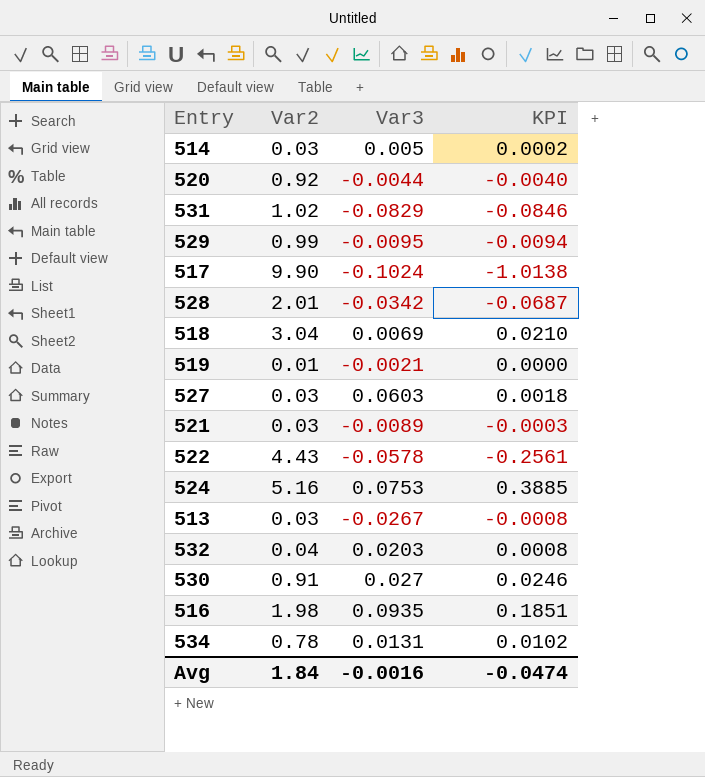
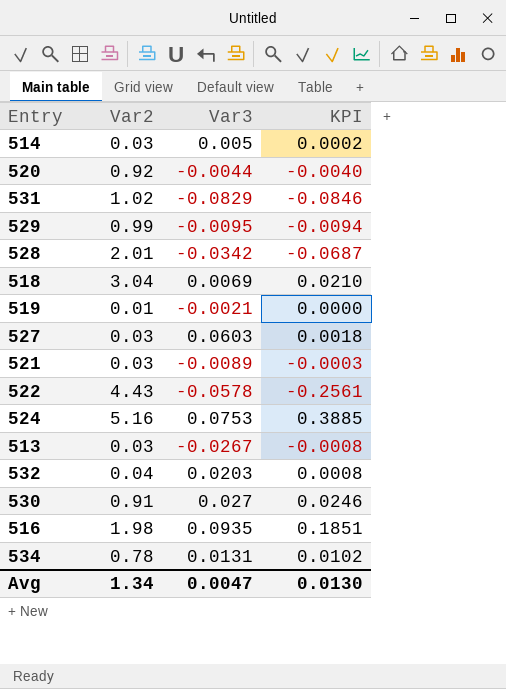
row 517: 9.90 | -0.1024 | -1.0138 -> none
Avg | Var2: 1.84 -> 1.34
Avg | Var3: -0.0016 -> 0.0047
Avg | KPI: -0.0474 -> 0.0130

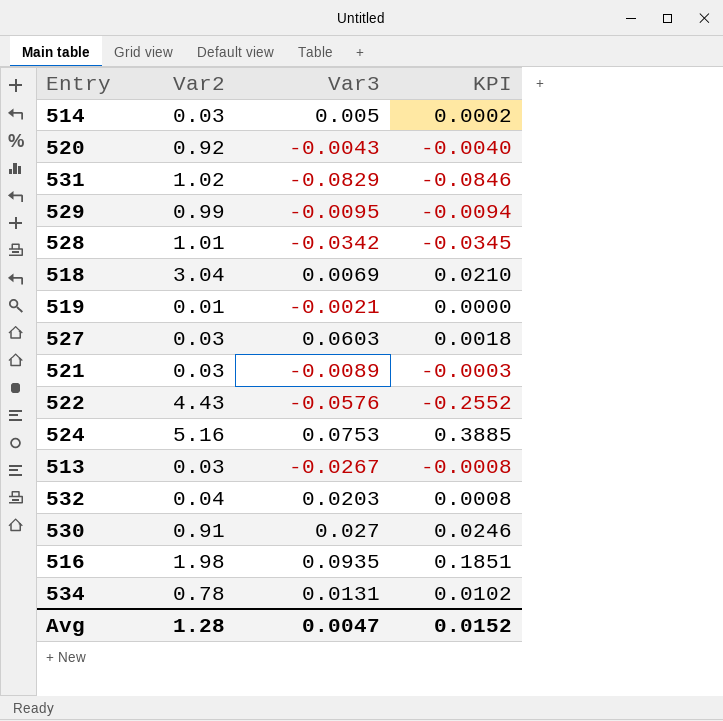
520 | Var3: -0.0044 -> -0.0043
528 | Var2: 2.01 -> 1.01
528 | KPI: -0.0687 -> -0.0345
522 | Var3: -0.0578 -> -0.0576
522 | KPI: -0.2561 -> -0.2552
Avg | Var2: 1.34 -> 1.28
Avg | KPI: 0.0130 -> 0.0152

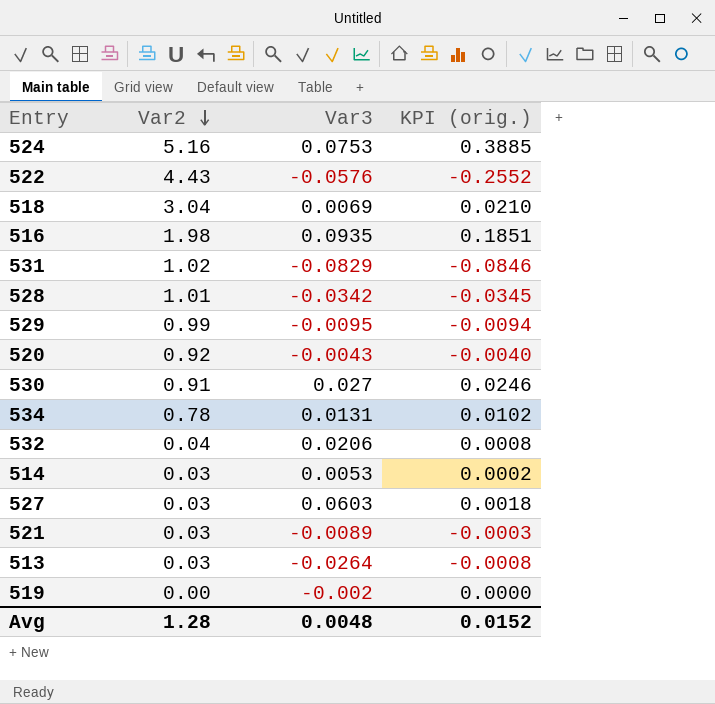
row order: none -> Var2 descending
column name: KPI -> KPI (orig.)
532 | Var3: 0.0203 -> 0.0206
514 | Var3: 0.005 -> 0.0053
513 | Var3: -0.0267 -> -0.0264
519 | Var2: 0.01 -> 0.00
519 | Var3: -0.0021 -> -0.002
Avg | Var3: 0.0047 -> 0.0048

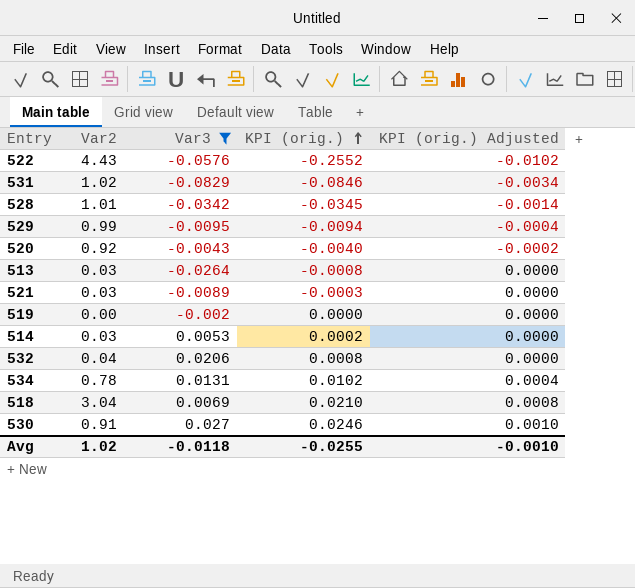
filter: none -> Var3 <= 0.027
row order: Var2 descending -> KPI (orig.) ascending
column KPI (orig.) Adjusted | formula: none -> [KPI (orig.)] * 0.04
Avg | Var2: 1.28 -> 1.02
Avg | Var3: 0.0048 -> -0.0118
Avg | KPI (orig.): 0.0152 -> -0.0255

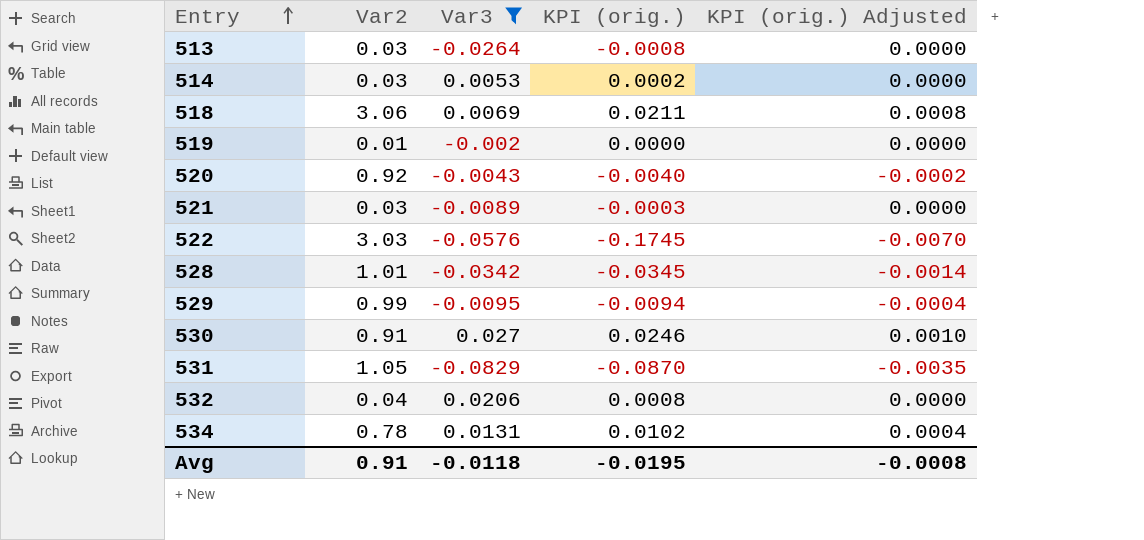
row order: KPI (orig.) ascending -> Entry ascending
518 | Var2: 3.04 -> 3.06
518 | KPI (orig.): 0.0210 -> 0.0211
519 | Var2: 0.00 -> 0.01
522 | Var2: 4.43 -> 3.03
522 | KPI (orig.): -0.2552 -> -0.1745
522 | KPI (orig.) Adjusted: -0.0102 -> -0.0070
531 | Var2: 1.02 -> 1.05
531 | KPI (orig.): -0.0846 -> -0.0870
531 | KPI (orig.) Adjusted: -0.0034 -> -0.0035
Avg | Var2: 1.02 -> 0.91
Avg | KPI (orig.): -0.0255 -> -0.0195
Avg | KPI (orig.) Adjusted: -0.0010 -> -0.0008

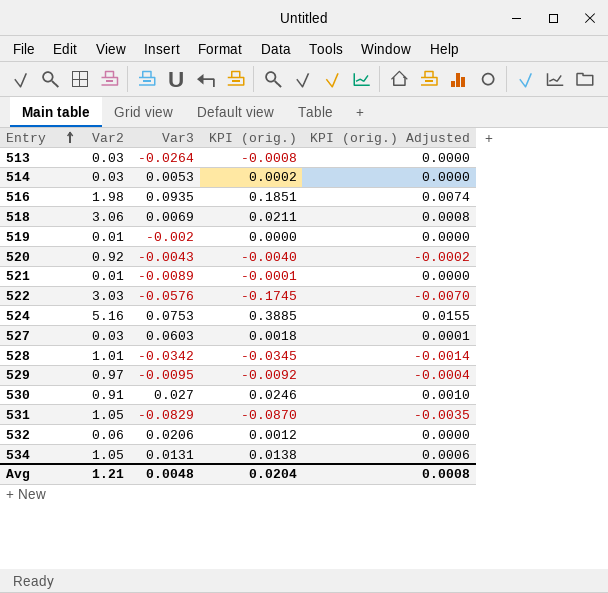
filter: Var3 <= 0.027 -> none
521 | Var2: 0.03 -> 0.01
521 | KPI (orig.): -0.0003 -> -0.0001
529 | Var2: 0.99 -> 0.97
529 | KPI (orig.): -0.0094 -> -0.0092
532 | Var2: 0.04 -> 0.06
532 | KPI (orig.): 0.0008 -> 0.0012
534 | Var2: 0.78 -> 1.05
534 | KPI (orig.): 0.0102 -> 0.0138
534 | KPI (orig.) Adjusted: 0.0004 -> 0.0006
Avg | Var2: 0.91 -> 1.21
Avg | Var3: -0.0118 -> 0.0048
Avg | KPI (orig.): -0.0195 -> 0.0204
Avg | KPI (orig.) Adjusted: -0.0008 -> 0.0008

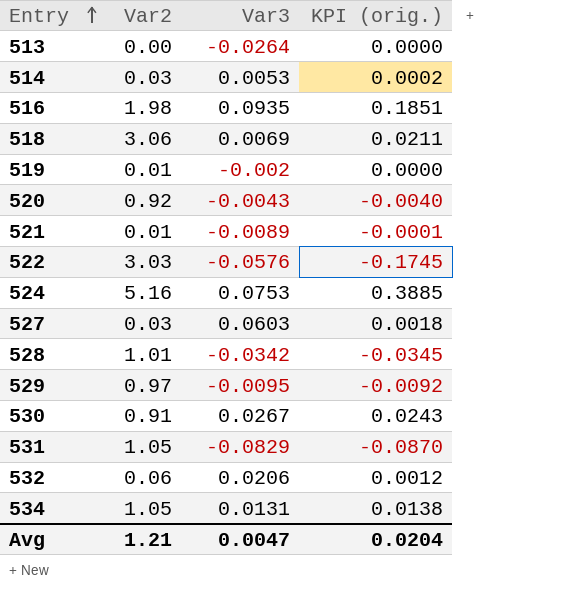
column KPI (orig.) Adjusted | formula: [KPI (orig.)] * 0.04 -> none
513 | Var2: 0.03 -> 0.00
513 | KPI (orig.): -0.0008 -> 0.0000
530 | Var3: 0.027 -> 0.0267
530 | KPI (orig.): 0.0246 -> 0.0243
Avg | Var3: 0.0048 -> 0.0047

